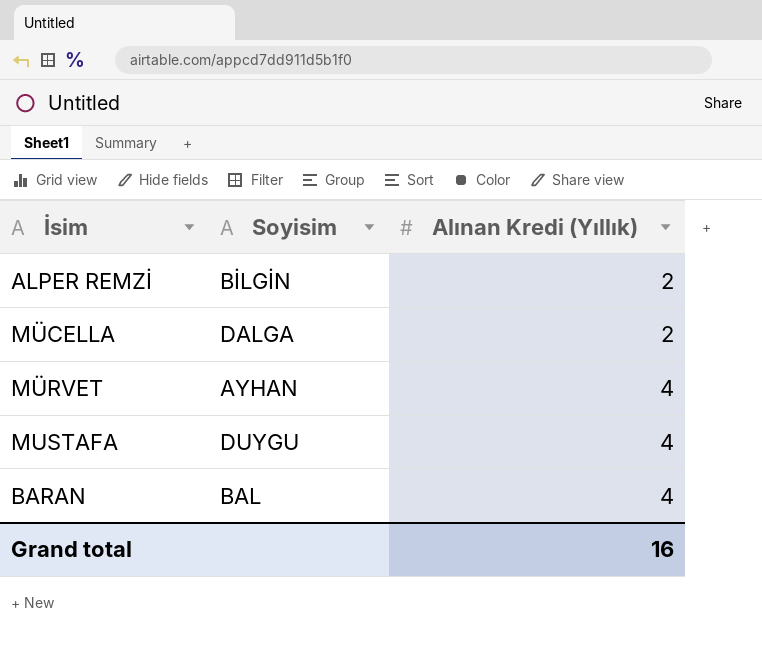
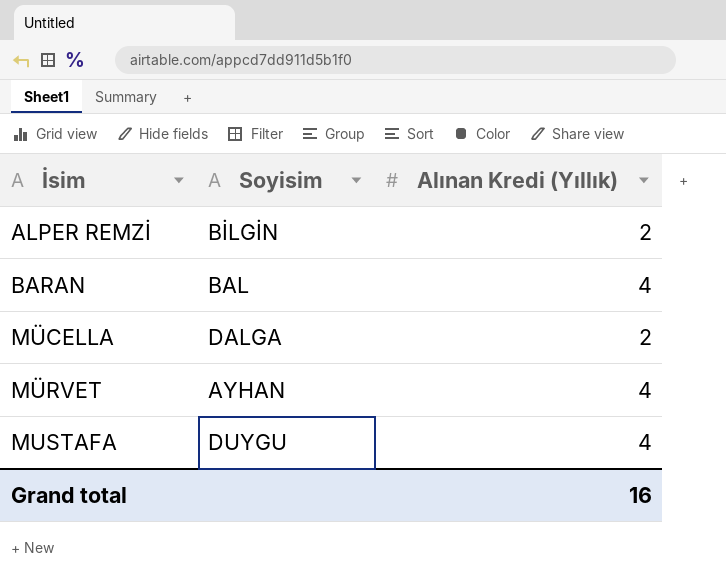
row order: Alınan Kredi (Yıllık) ascending -> İsim ascending

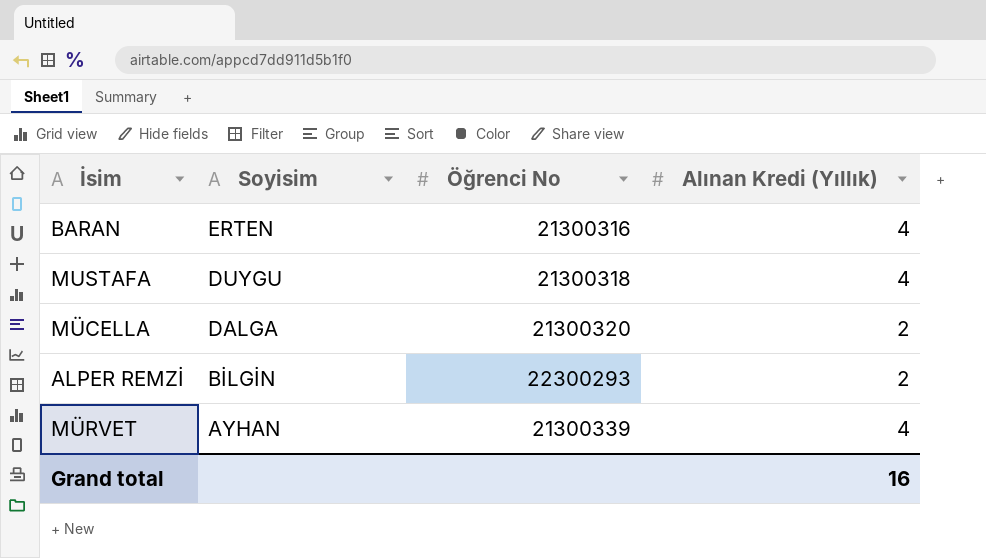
row order: İsim ascending -> Soyisim descending
column Öğrenci No | position: none -> 3
BARAN | Soyisim: BAL -> ERTEN

